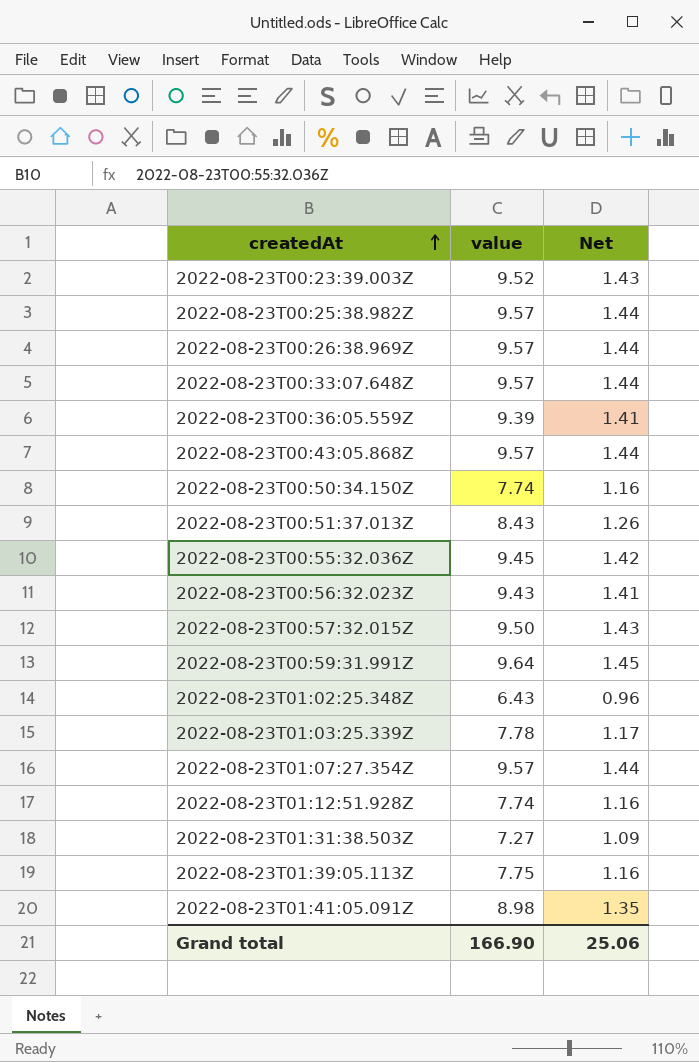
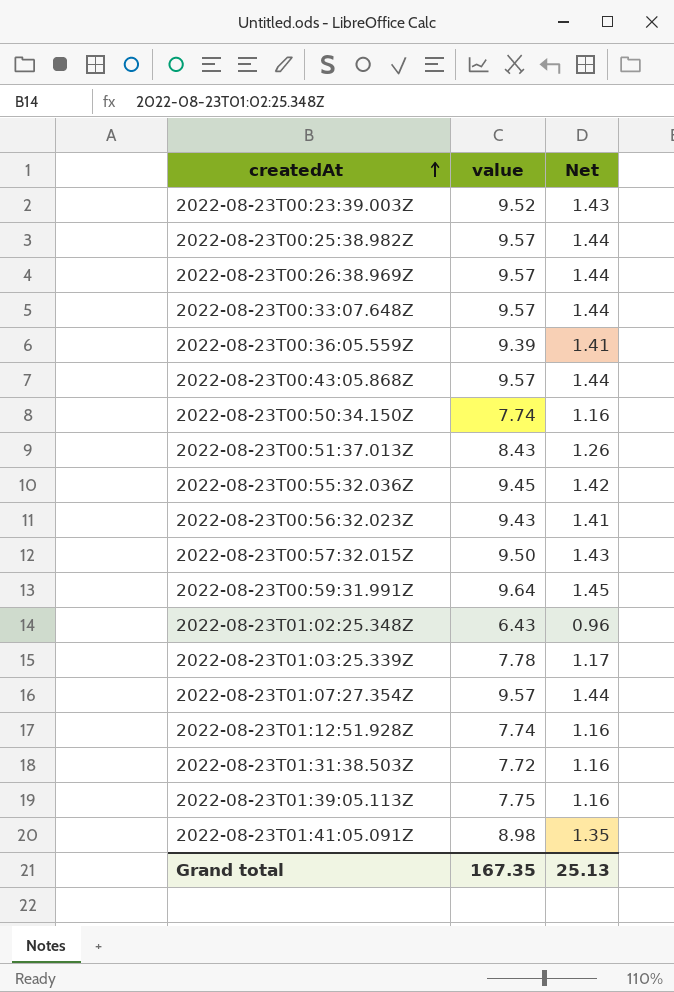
2022-08-23T01:31:38.503Z | value: 7.27 -> 7.72
2022-08-23T01:31:38.503Z | Net: 1.09 -> 1.16
Grand total | value: 166.90 -> 167.35
Grand total | Net: 25.06 -> 25.13

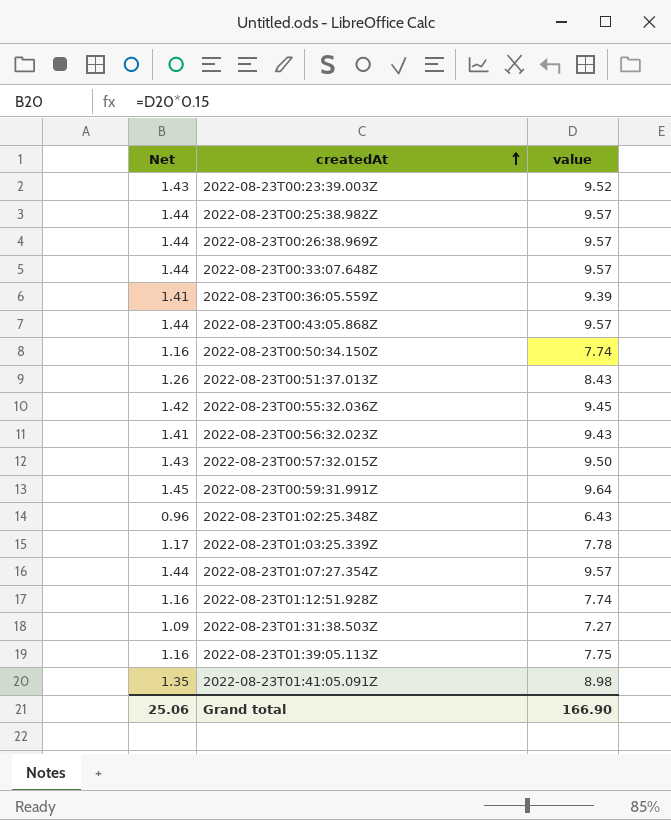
column Net | position: 3 -> 1
2022-08-23T01:31:38.503Z | Net: 1.16 -> 1.09
2022-08-23T01:31:38.503Z | value: 7.72 -> 7.27
Grand total | Net: 25.13 -> 25.06
Grand total | value: 167.35 -> 166.90

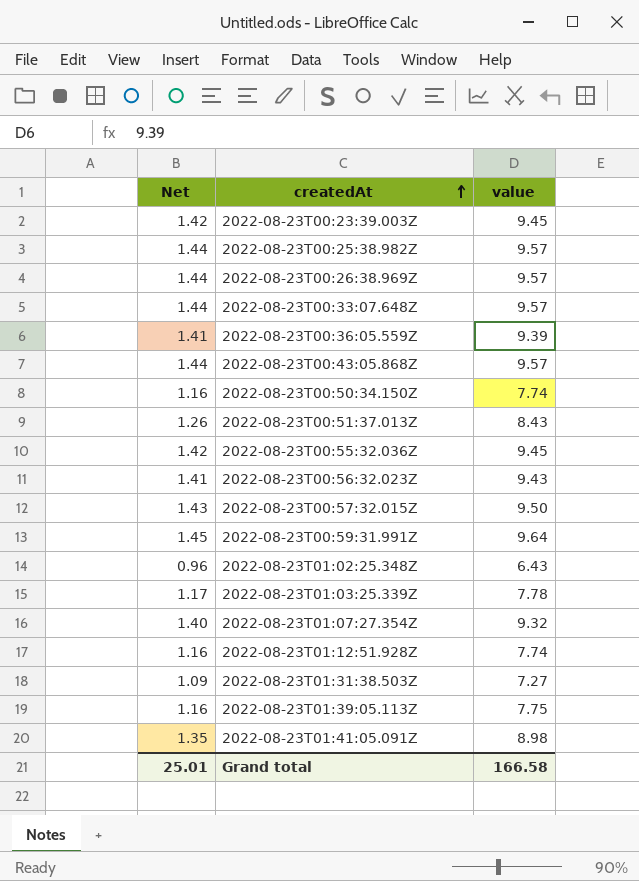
2022-08-23T00:23:39.003Z | Net: 1.43 -> 1.42
2022-08-23T00:23:39.003Z | value: 9.52 -> 9.45
2022-08-23T01:07:27.354Z | Net: 1.44 -> 1.40
2022-08-23T01:07:27.354Z | value: 9.57 -> 9.32
Grand total | Net: 25.06 -> 25.01
Grand total | value: 166.90 -> 166.58

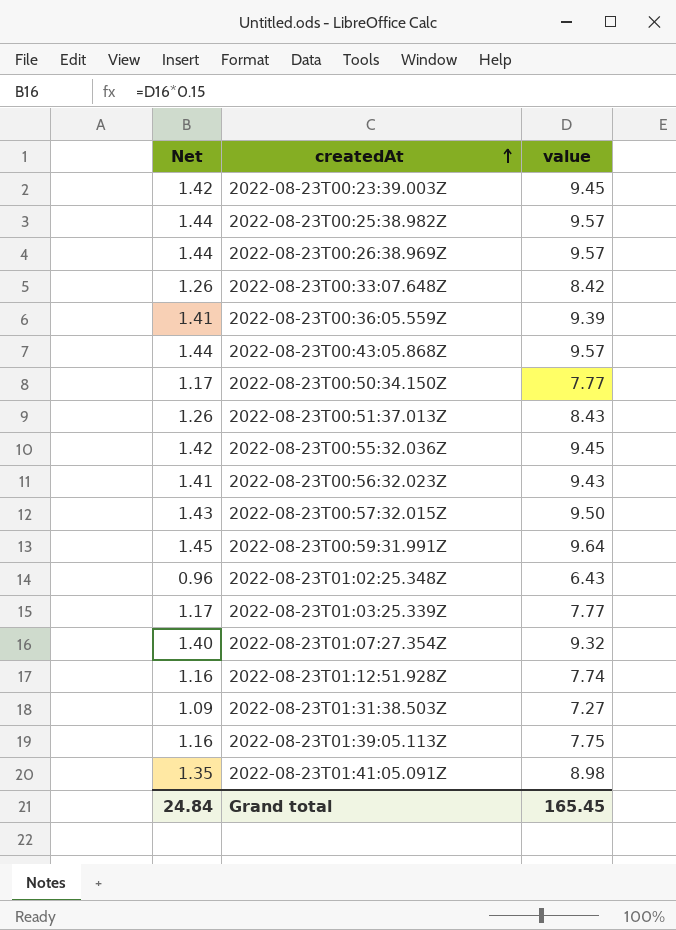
2022-08-23T00:33:07.648Z | Net: 1.44 -> 1.26
2022-08-23T00:33:07.648Z | value: 9.57 -> 8.42
2022-08-23T00:50:34.150Z | Net: 1.16 -> 1.17
2022-08-23T00:50:34.150Z | value: 7.74 -> 7.77
2022-08-23T01:03:25.339Z | value: 7.78 -> 7.77
Grand total | Net: 25.01 -> 24.84
Grand total | value: 166.58 -> 165.45

